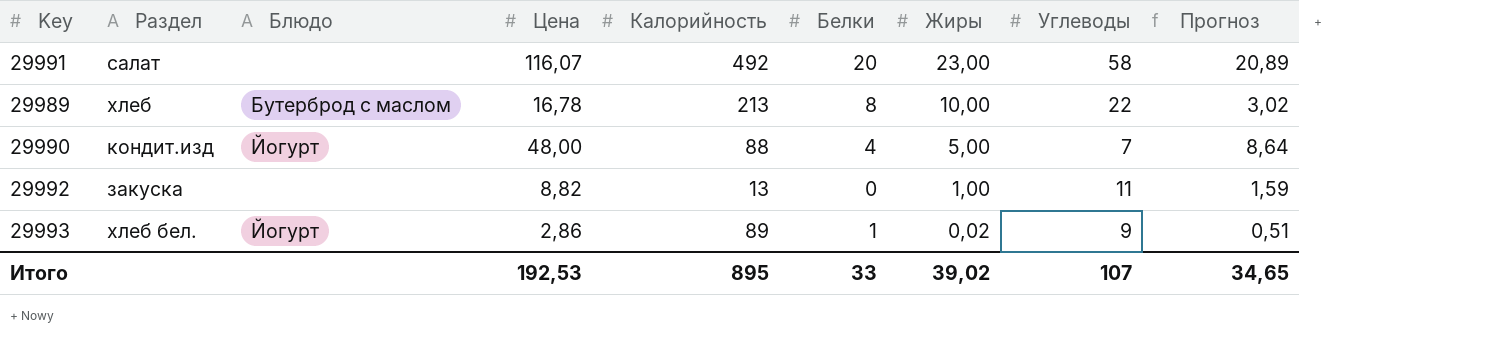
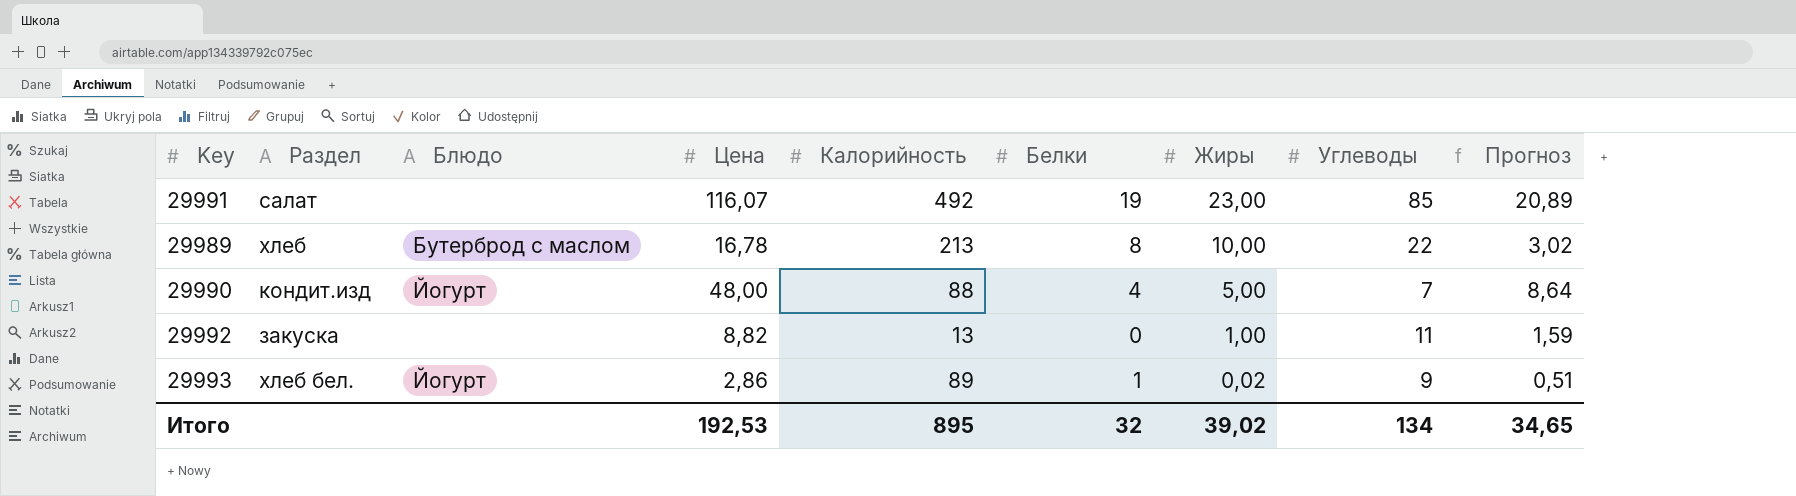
29991 | Белки: 20 -> 19
29991 | Углеводы: 58 -> 85
Итого | Белки: 33 -> 32
Итого | Углеводы: 107 -> 134

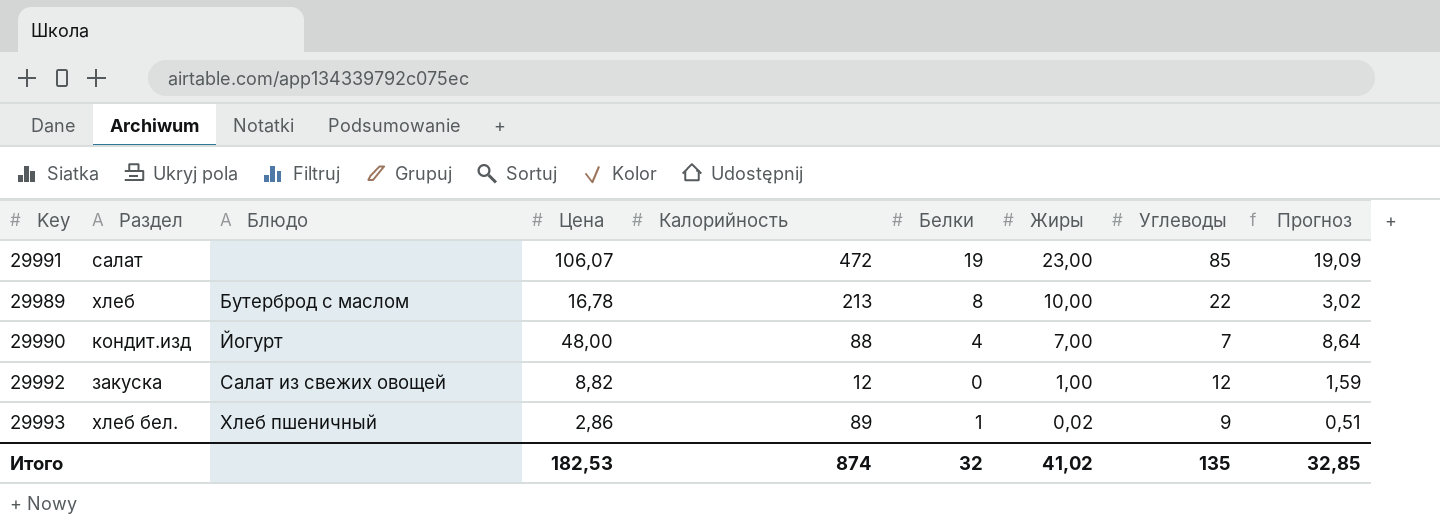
29991 | Цена: 116,07 -> 106,07
29991 | Калорийность: 492 -> 472
29991 | Прогноз: 20,89 -> 19,09
29990 | Жиры: 5,00 -> 7,00
29992 | Блюдо: none -> Салат из свежих овощей
29992 | Калорийность: 13 -> 12
29992 | Углеводы: 11 -> 12
29993 | Блюдо: Йогурт -> Хлеб пшеничный
Итого | Цена: 192,53 -> 182,53
Итого | Калорийность: 895 -> 874
Итого | Жиры: 39,02 -> 41,02
Итого | Углеводы: 134 -> 135
Итого | Прогноз: 34,65 -> 32,85

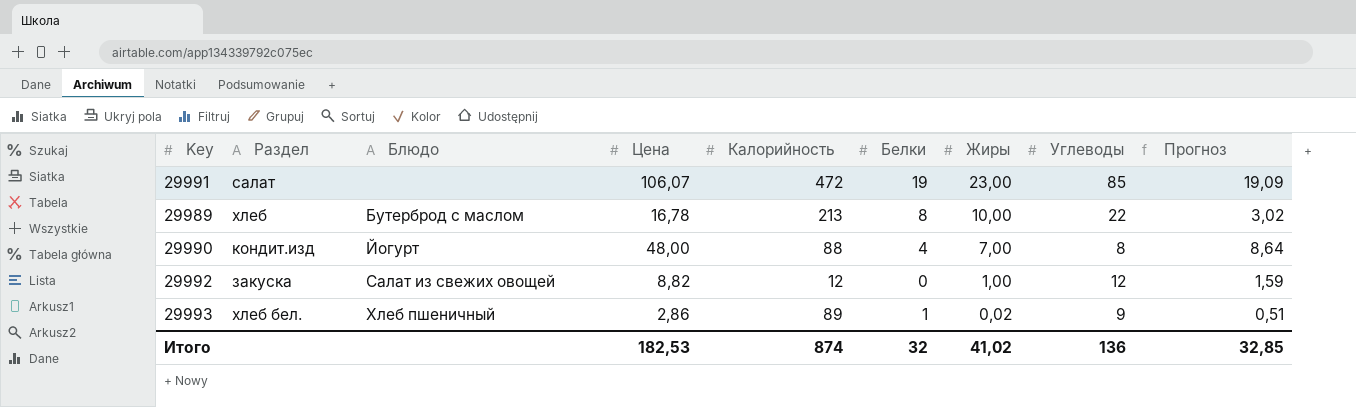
29990 | Углеводы: 7 -> 8
Итого | Углеводы: 135 -> 136

